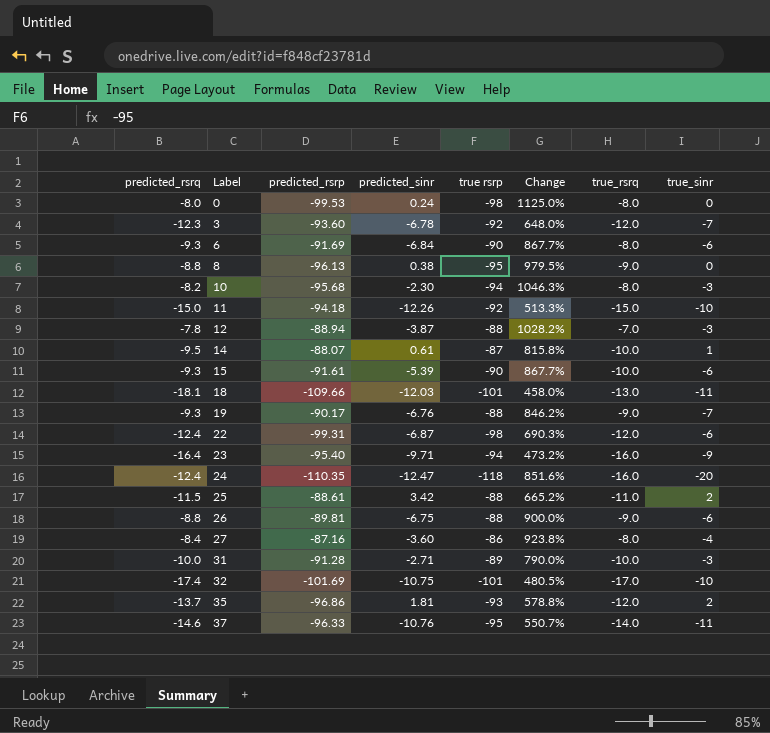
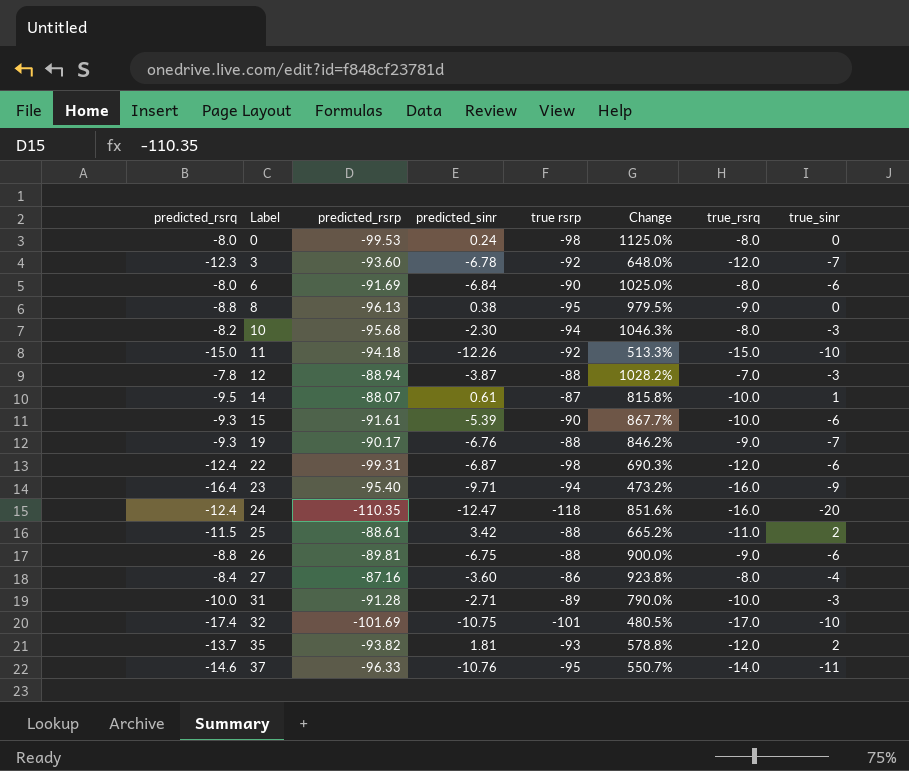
row 18: -18.1 | -109.66 | -12.03 | -101 | 458.0% | -13.0 | -11 -> none
6 | predicted_rsrq: -9.3 -> -8.0
6 | Change: 867.7% -> 1025.0%
35 | predicted_rsrp: -96.86 -> -93.82

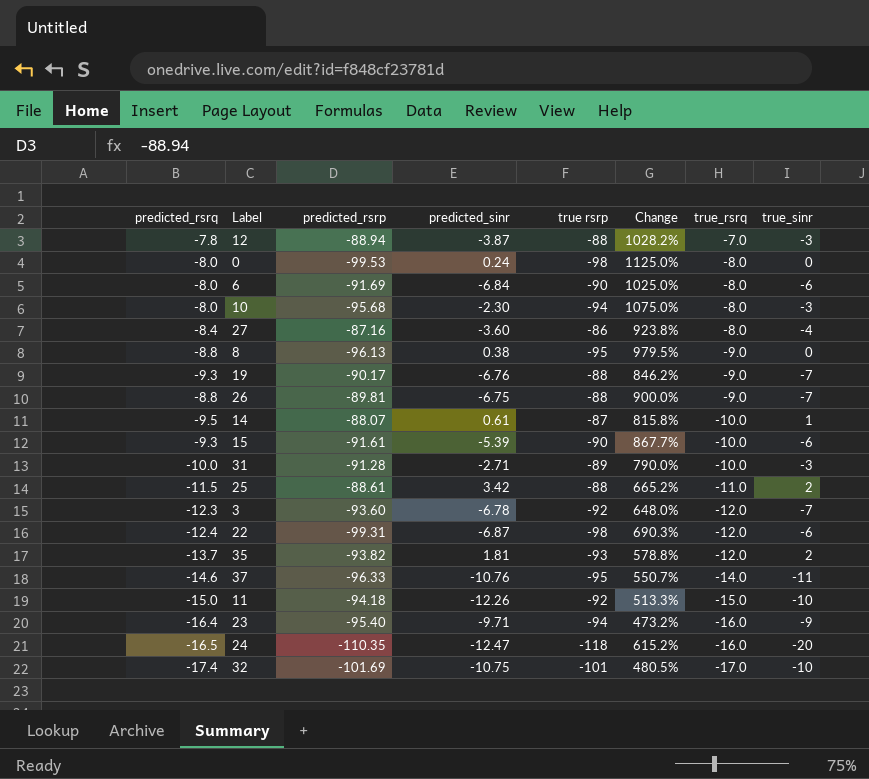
row order: Label ascending -> true_rsrq descending
10 | predicted_rsrq: -8.2 -> -8.0
10 | Change: 1046.3% -> 1075.0%
26 | true_sinr: -6 -> -7
24 | predicted_rsrq: -12.4 -> -16.5
24 | Change: 851.6% -> 615.2%

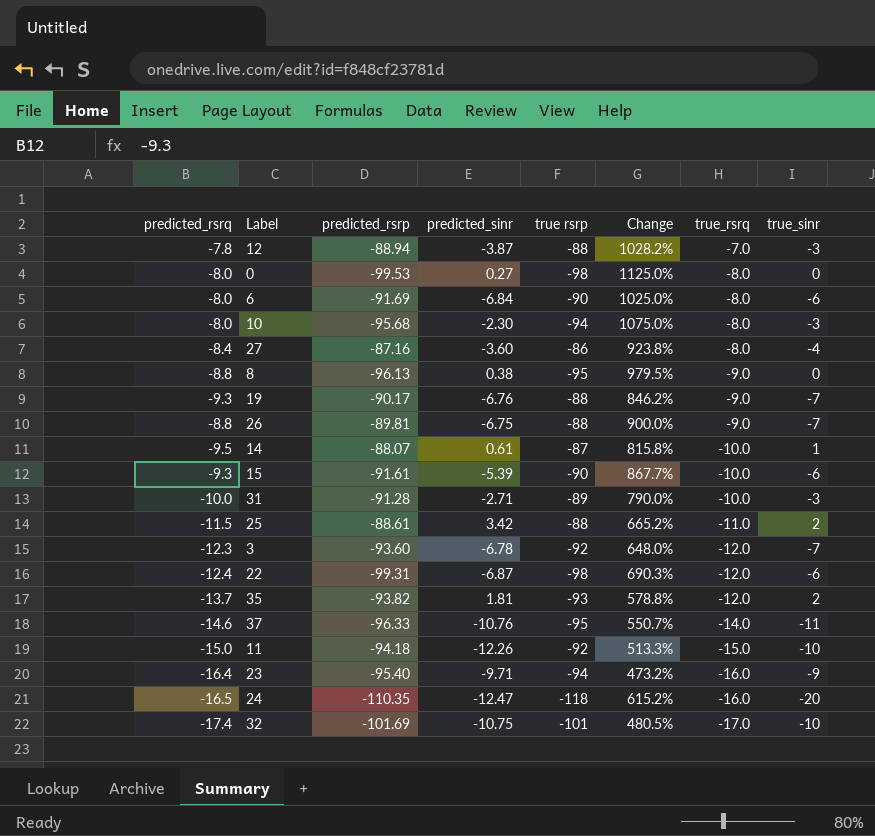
0 | predicted_sinr: 0.24 -> 0.27

